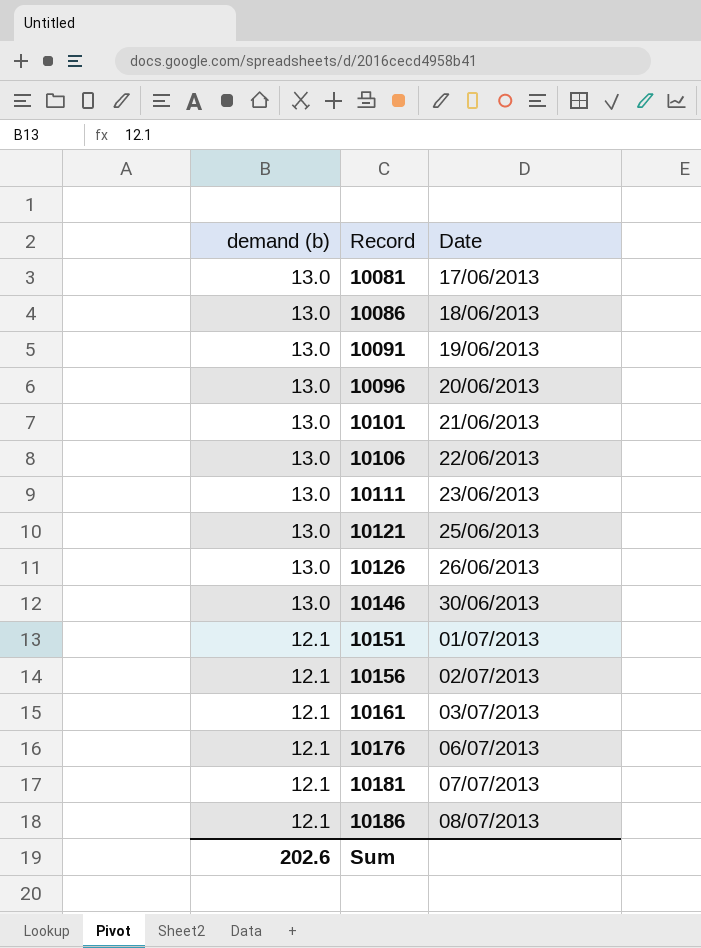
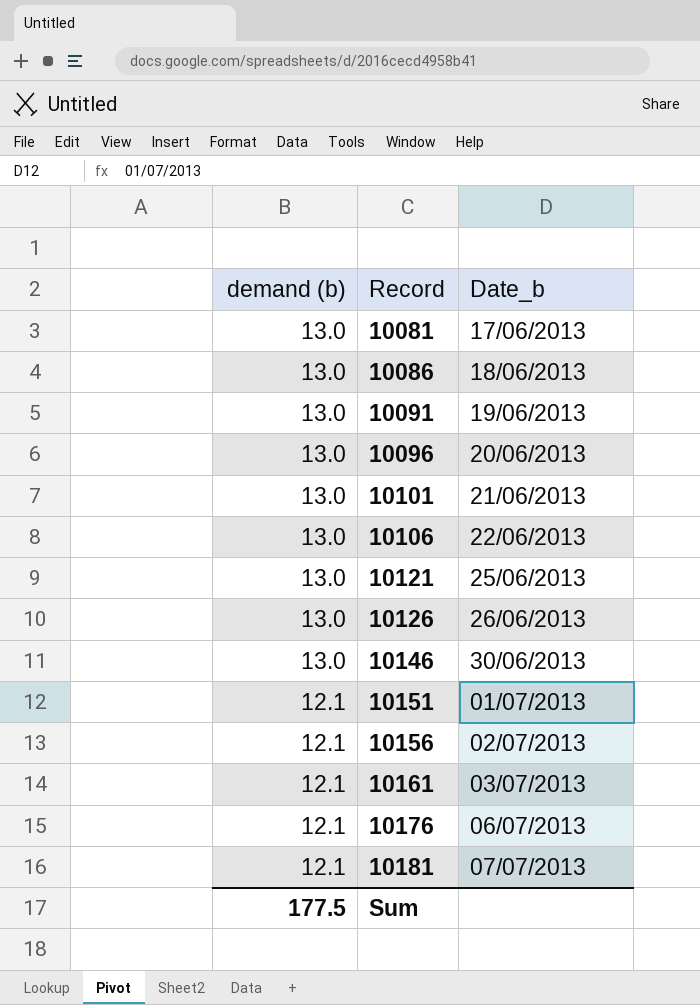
column name: Date -> Date_b
row 10111: 13.0 | 23/06/2013 -> none
row 10186: 12.1 | 08/07/2013 -> none
Sum | demand (b): 202.6 -> 177.5

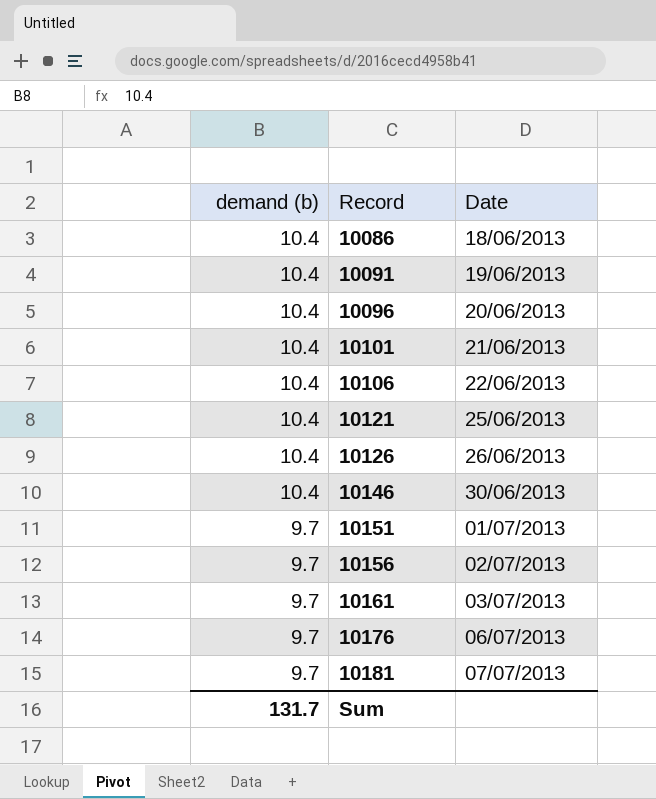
column name: Date_b -> Date
row 10081: 13.0 | 17/06/2013 -> none
10086 | demand (b): 13.0 -> 10.4
10091 | demand (b): 13.0 -> 10.4
10096 | demand (b): 13.0 -> 10.4
10101 | demand (b): 13.0 -> 10.4
10106 | demand (b): 13.0 -> 10.4
10121 | demand (b): 13.0 -> 10.4
10126 | demand (b): 13.0 -> 10.4
10146 | demand (b): 13.0 -> 10.4
10151 | demand (b): 12.1 -> 9.7
10156 | demand (b): 12.1 -> 9.7
10161 | demand (b): 12.1 -> 9.7
10176 | demand (b): 12.1 -> 9.7
10181 | demand (b): 12.1 -> 9.7
Sum | demand (b): 177.5 -> 131.7

